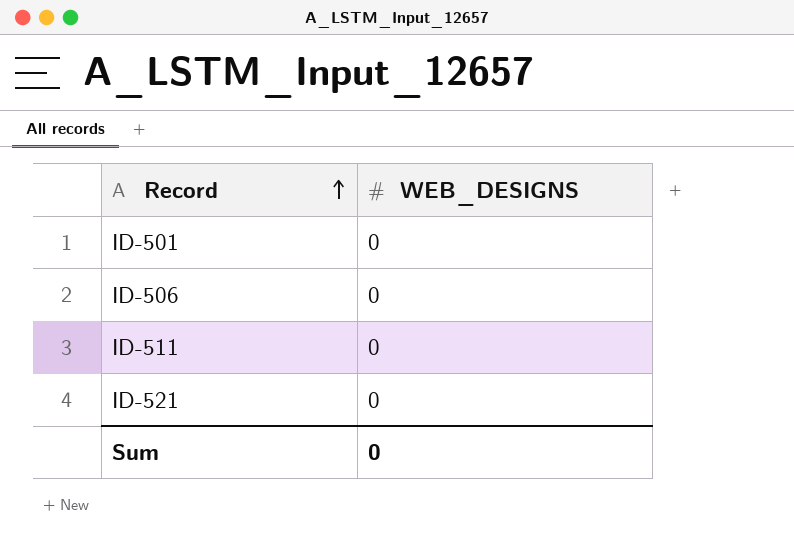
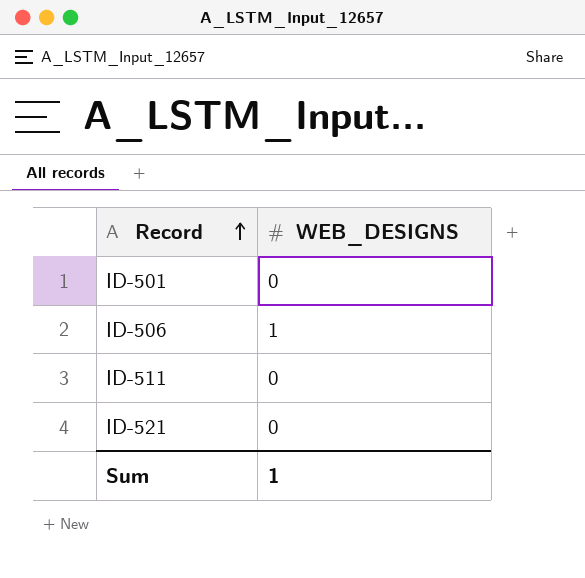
ID-506 | WEB_DESIGNS: 0 -> 1
Sum | WEB_DESIGNS: 0 -> 1

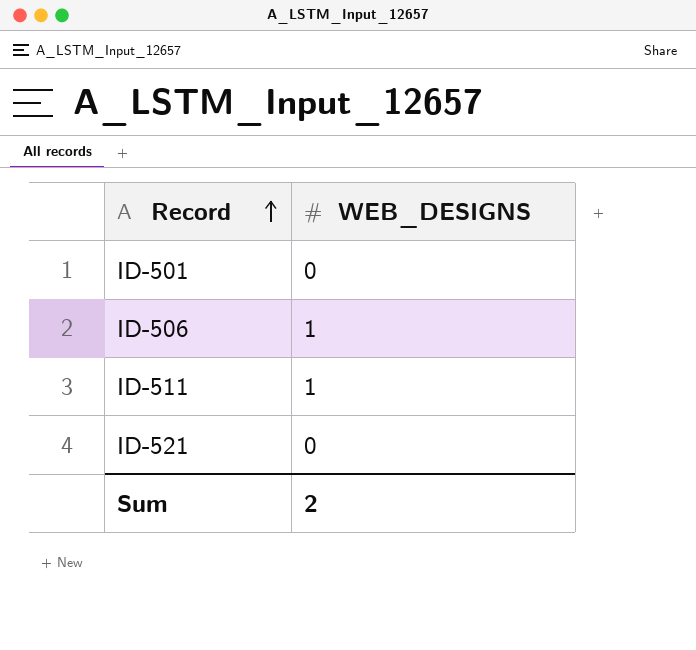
ID-511 | WEB_DESIGNS: 0 -> 1
Sum | WEB_DESIGNS: 1 -> 2

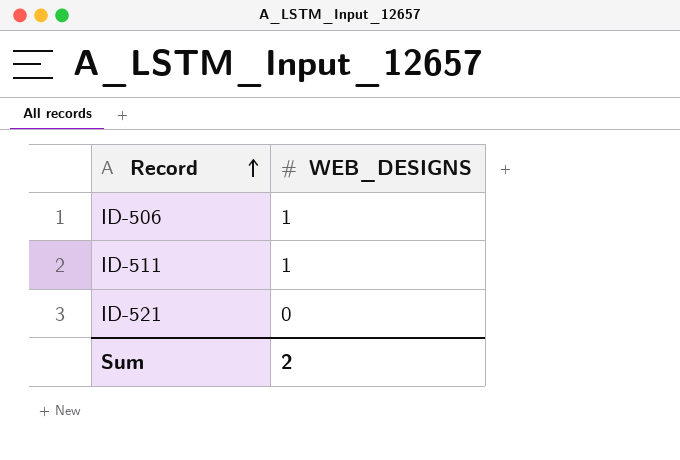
row ID-501: 0 -> none

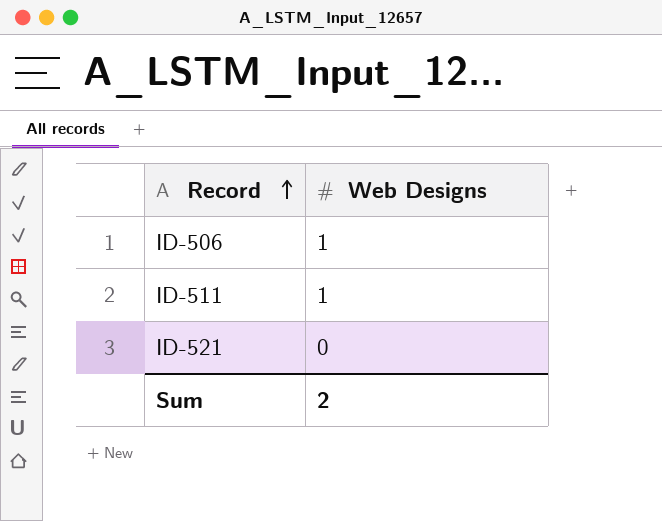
column name: WEB_DESIGNS -> Web Designs

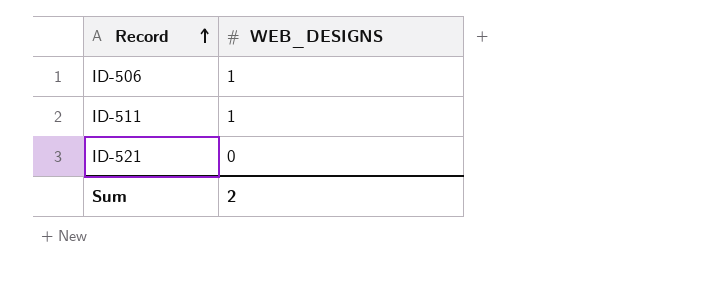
column name: Web Designs -> WEB_DESIGNS

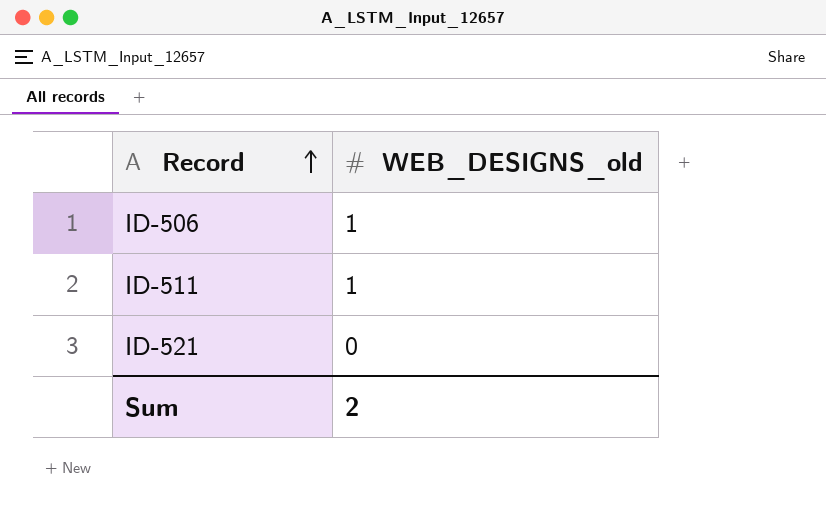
column name: WEB_DESIGNS -> WEB_DESIGNS_old

